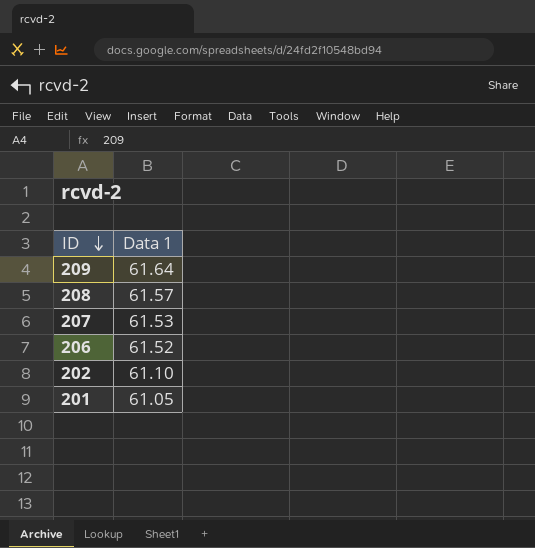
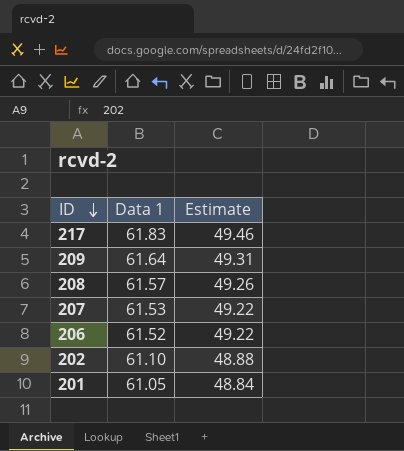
column Estimate | formula: none -> [Data 1] * 0.8
row 217: none -> 61.83 | 49.46

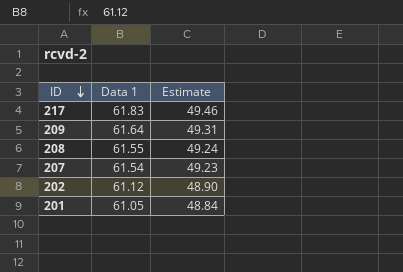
row 206: 61.52 | 49.22 -> none
208 | Data 1: 61.57 -> 61.55
208 | Estimate: 49.26 -> 49.24
207 | Data 1: 61.53 -> 61.54
207 | Estimate: 49.22 -> 49.23
202 | Data 1: 61.10 -> 61.12
202 | Estimate: 48.88 -> 48.90

